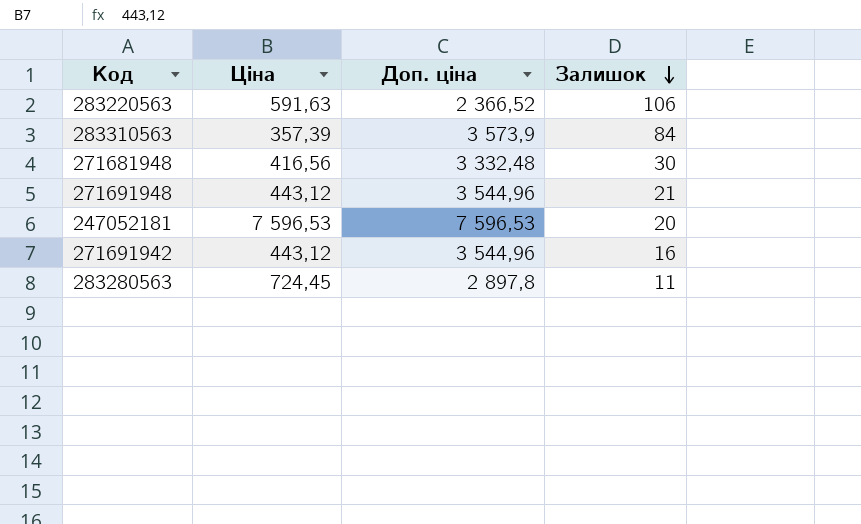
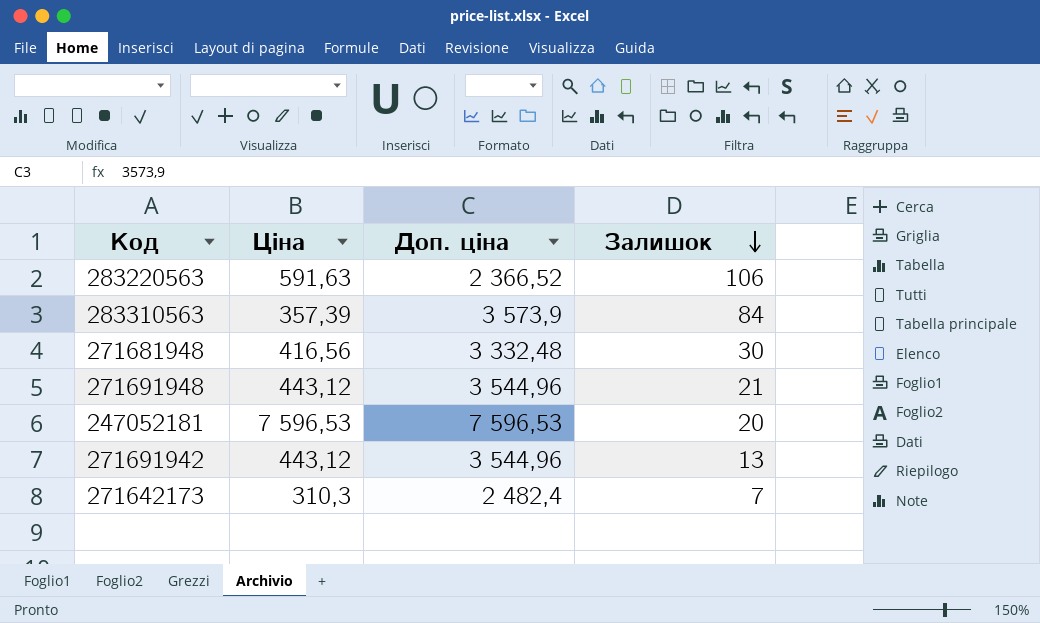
row 283280563: 724,45 | 2 897,8 | 11 -> none
271691942 | Залишок: 16 -> 13
row 271642173: none -> 310,3 | 2 482,4 | 7

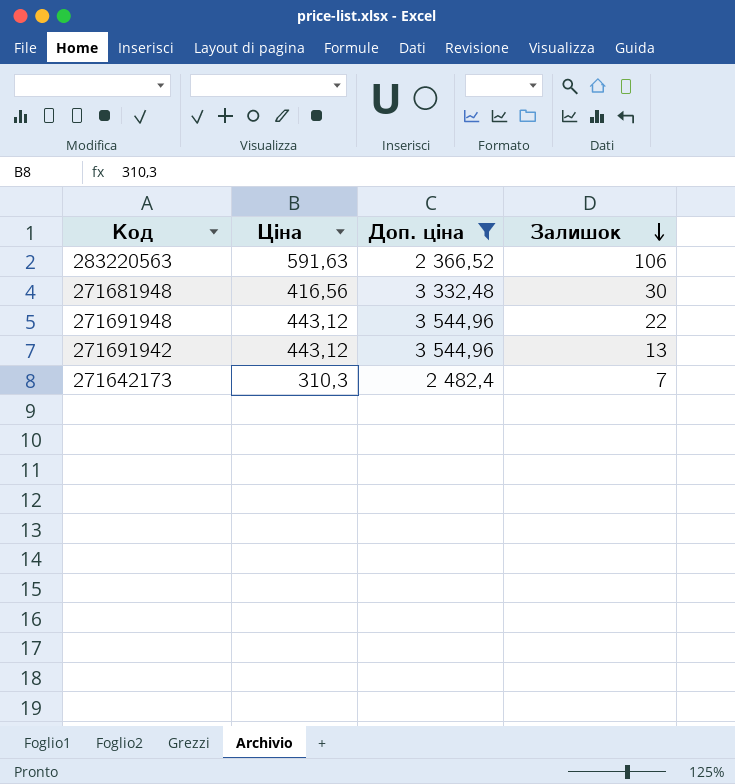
filter: none -> Доп. ціна <= 3 544,96
271691948 | Залишок: 21 -> 22

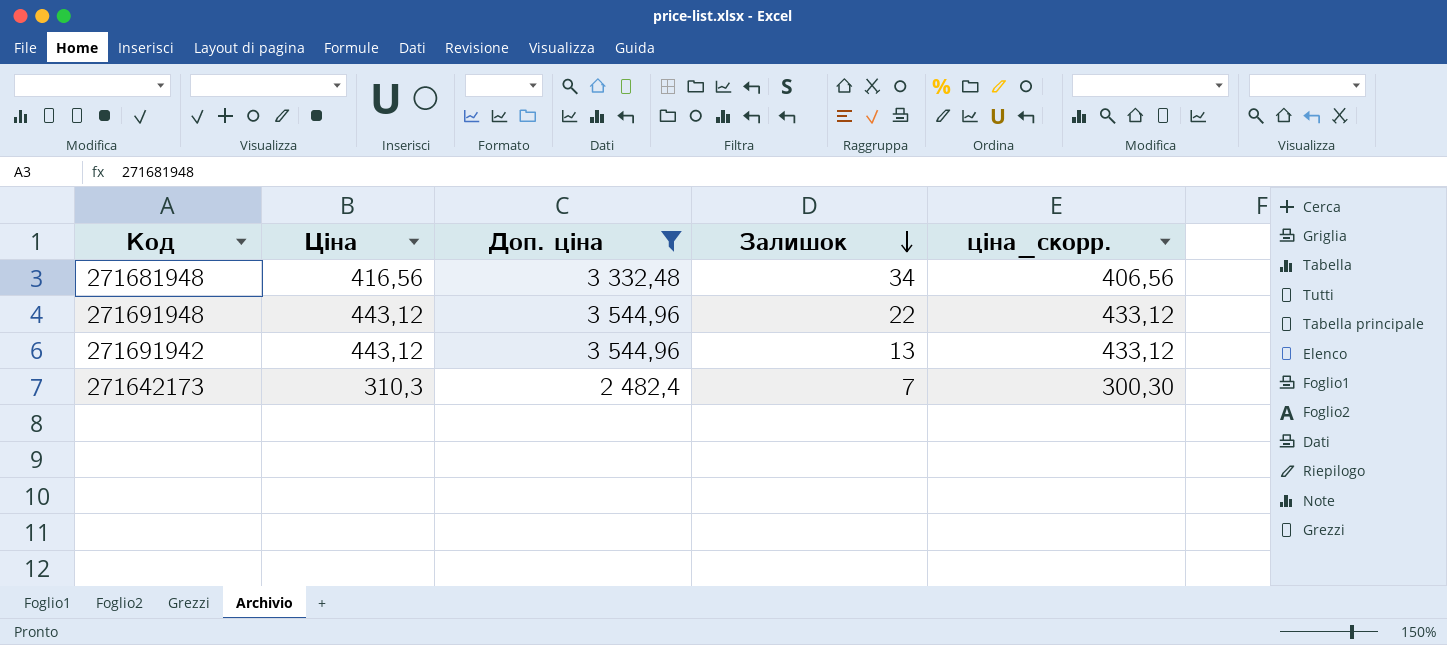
column ціна_скорр. | formula: none -> [Ціна] - 10
row 283220563: 591,63 | 2 366,52 | 106 -> none
271681948 | Залишок: 30 -> 34

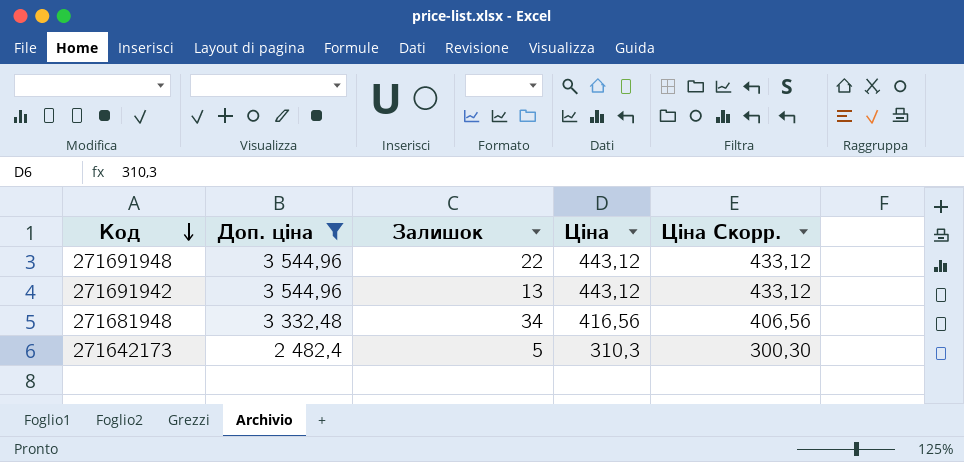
row order: Залишок descending -> Код descending
column Ціна | position: 2 -> 4
column name: ціна_скорр. -> Ціна Скорр.
271642173 | Залишок: 7 -> 5

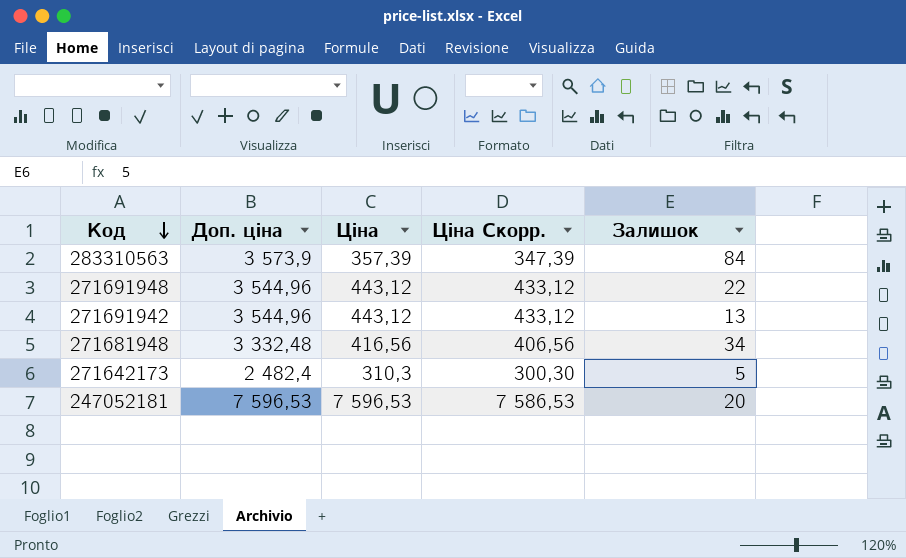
filter: Доп. ціна <= 3 544,96 -> none
column Залишок | position: 3 -> 5

